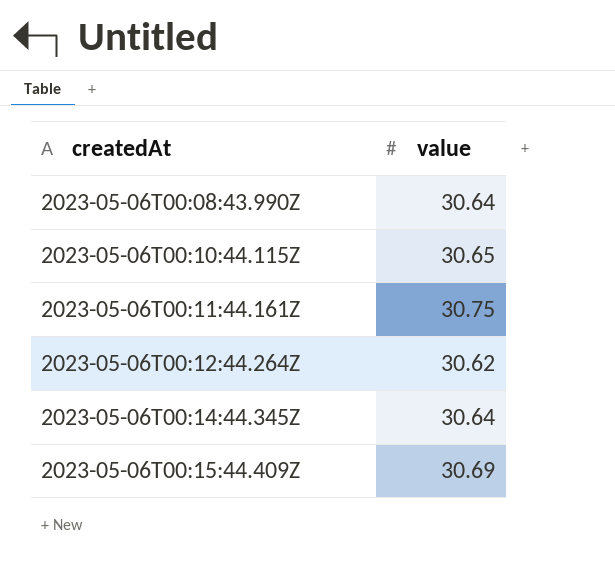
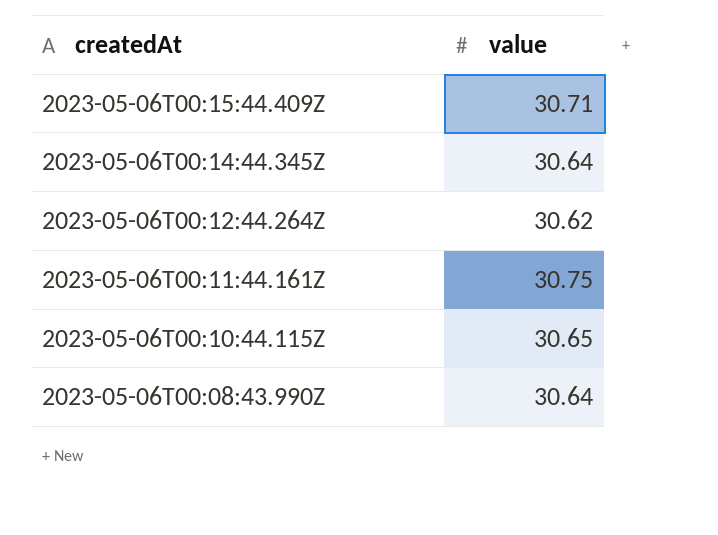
row order: createdAt ascending -> createdAt descending
2023-05-06T00:15:44.409Z | value: 30.69 -> 30.71

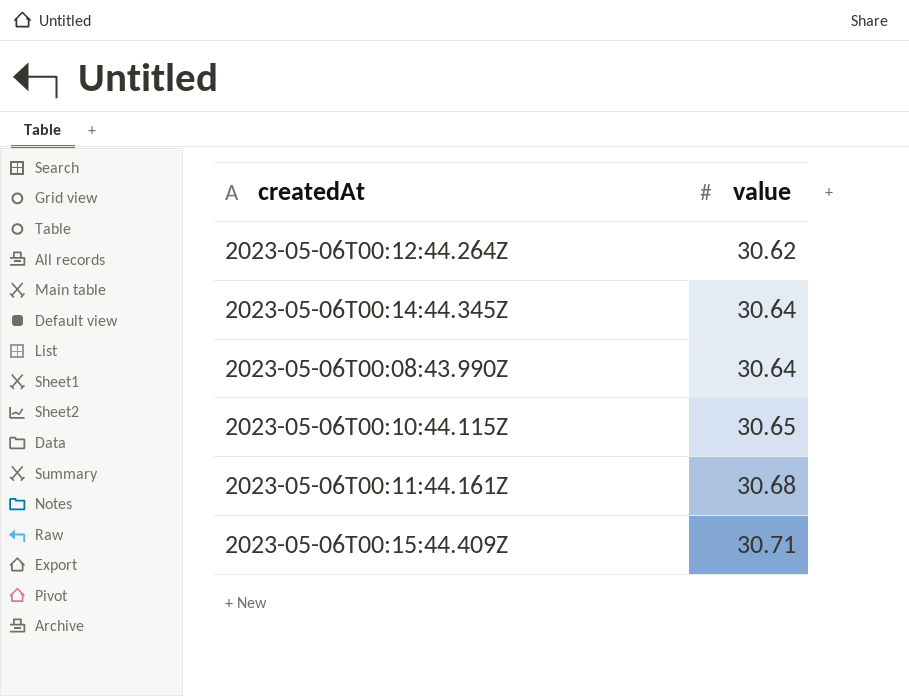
row order: createdAt descending -> value ascending
2023-05-06T00:11:44.161Z | value: 30.75 -> 30.68

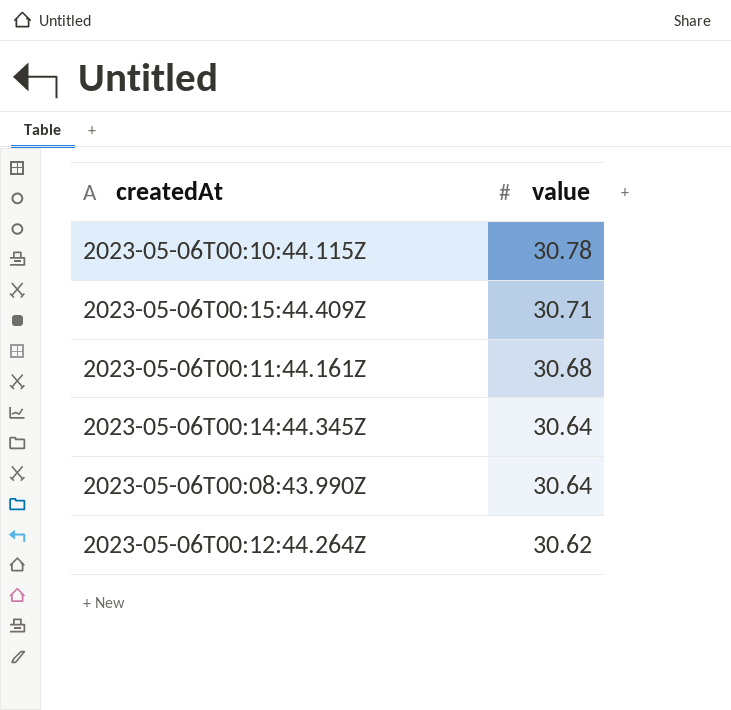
row order: value ascending -> value descending
2023-05-06T00:10:44.115Z | value: 30.65 -> 30.78

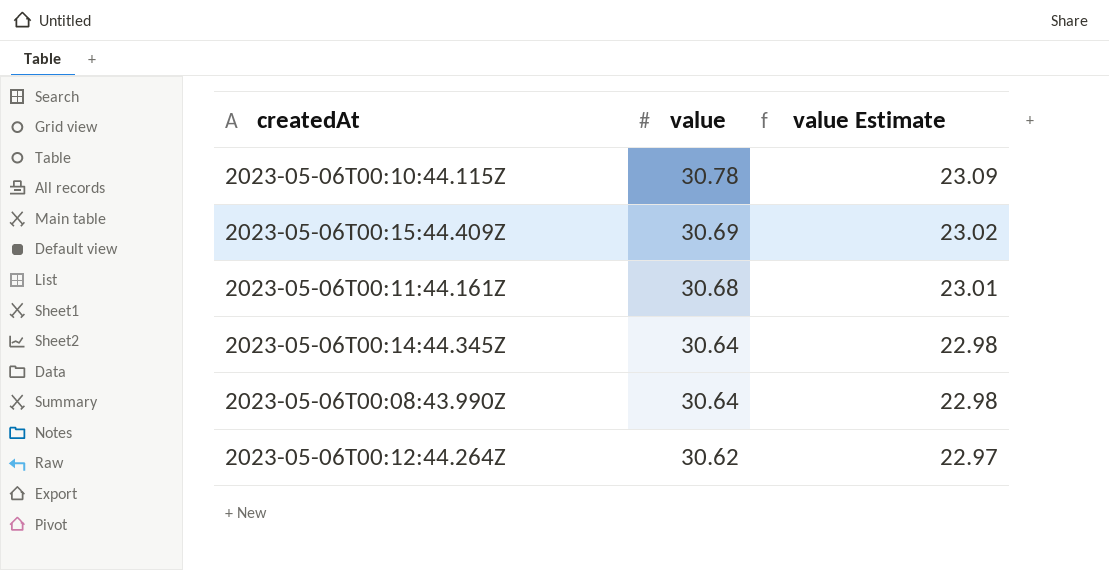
column value Estimate | formula: none -> [value] * 0.75
2023-05-06T00:15:44.409Z | value: 30.71 -> 30.69

